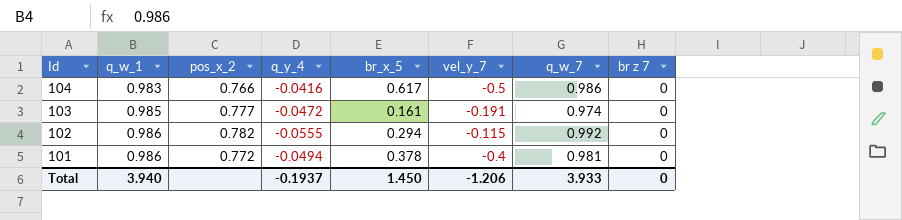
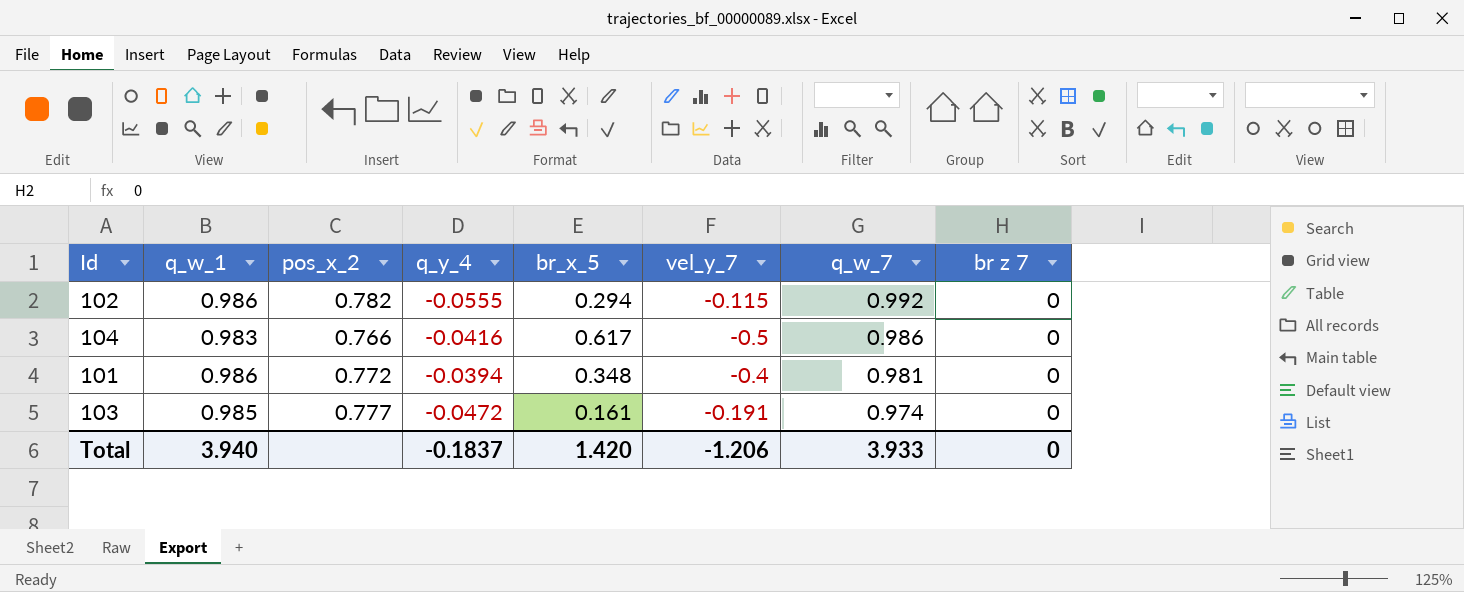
row order: Id descending -> q_w_7 descending
101 | q_y_4: -0.0494 -> -0.0394
101 | br_x_5: 0.378 -> 0.348
Total | q_y_4: -0.1937 -> -0.1837
Total | br_x_5: 1.450 -> 1.420

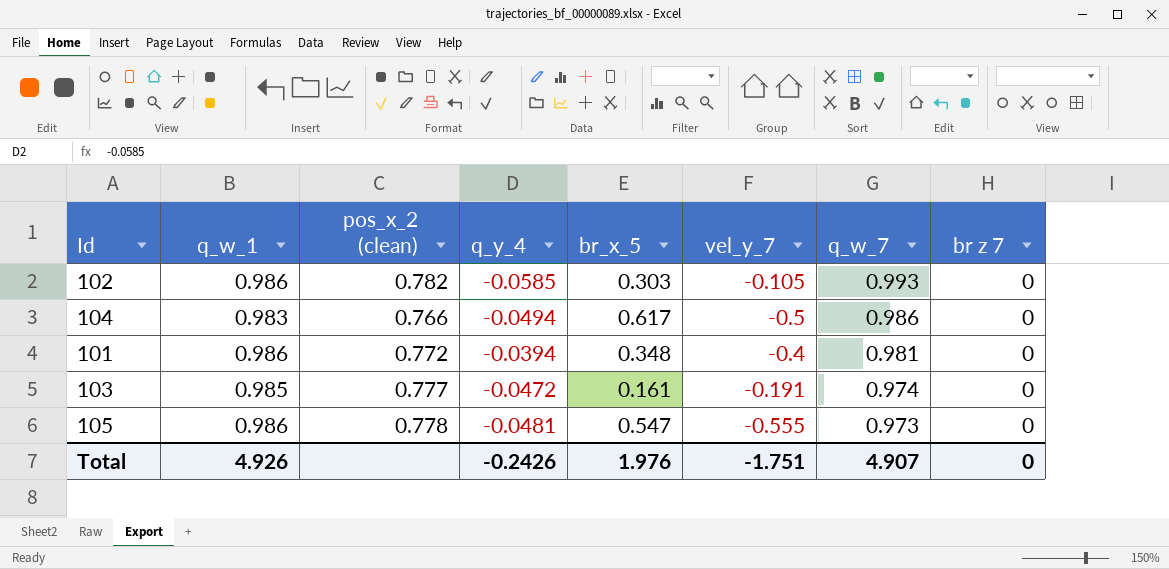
column name: pos_x_2 -> pos_x_2 (clean)
102 | q_y_4: -0.0555 -> -0.0585
102 | br_x_5: 0.294 -> 0.303
102 | vel_y_7: -0.115 -> -0.105
102 | q_w_7: 0.992 -> 0.993
104 | q_y_4: -0.0416 -> -0.0494
row 105: none -> 0.986 | 0.778 | -0.0481 | 0.547 | -0.555 | 0.973 | 0
Total | q_w_1: 3.940 -> 4.926
Total | q_y_4: -0.1837 -> -0.2426
Total | br_x_5: 1.420 -> 1.976
Total | vel_y_7: -1.206 -> -1.751
Total | q_w_7: 3.933 -> 4.907

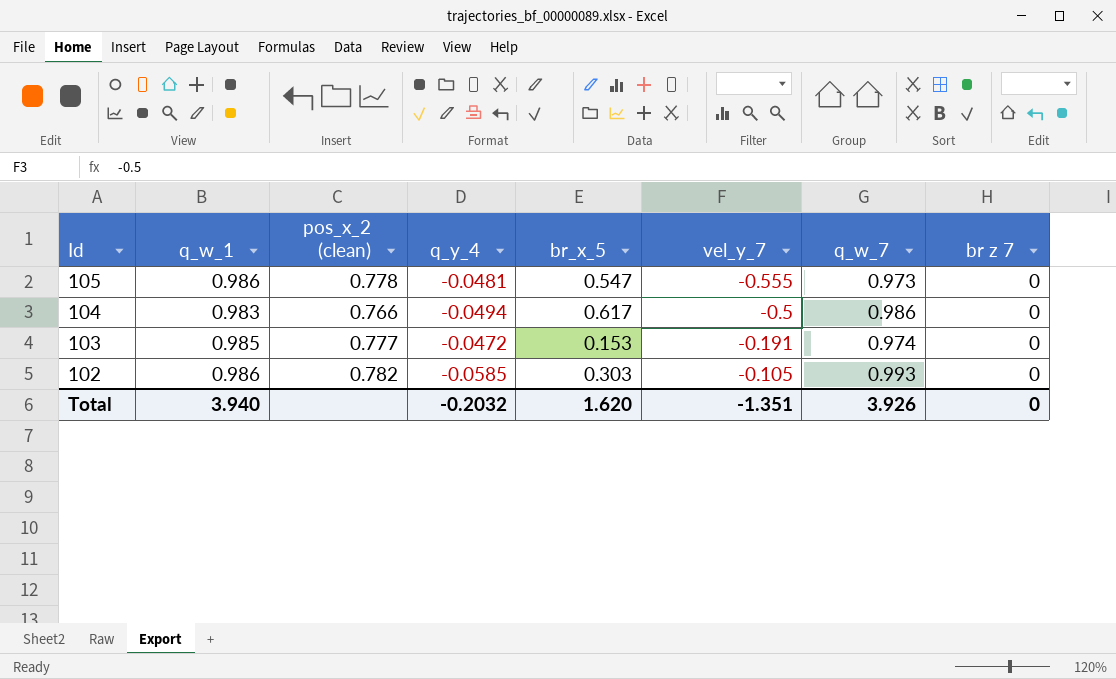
row order: q_w_7 descending -> Id descending
row 101: 0.986 | 0.772 | -0.0394 | 0.348 | -0.4 | 0.981 | 0 -> none
103 | br_x_5: 0.161 -> 0.153
Total | q_w_1: 4.926 -> 3.940
Total | q_y_4: -0.2426 -> -0.2032
Total | br_x_5: 1.976 -> 1.620
Total | vel_y_7: -1.751 -> -1.351
Total | q_w_7: 4.907 -> 3.926

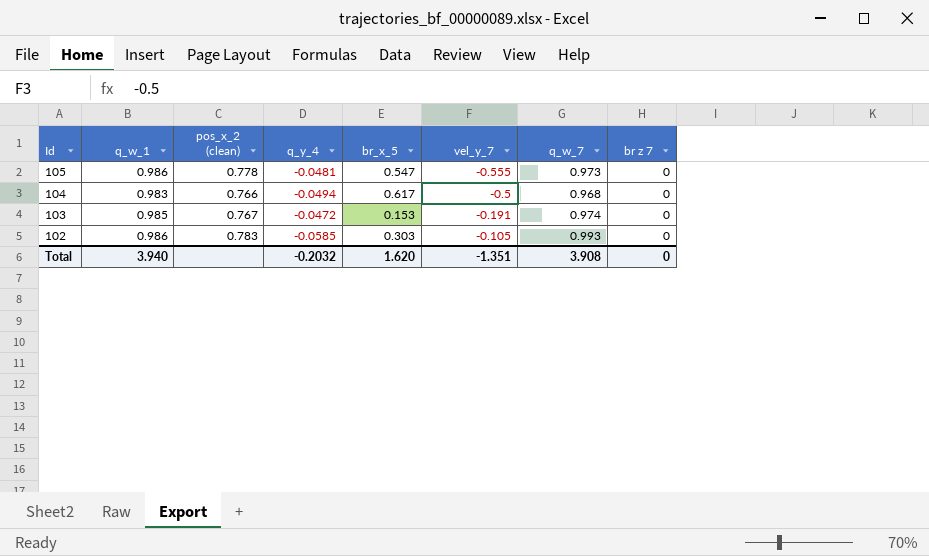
104 | q_w_7: 0.986 -> 0.968
103 | pos_x_2 (clean): 0.777 -> 0.767
102 | pos_x_2 (clean): 0.782 -> 0.783
Total | q_w_7: 3.926 -> 3.908

